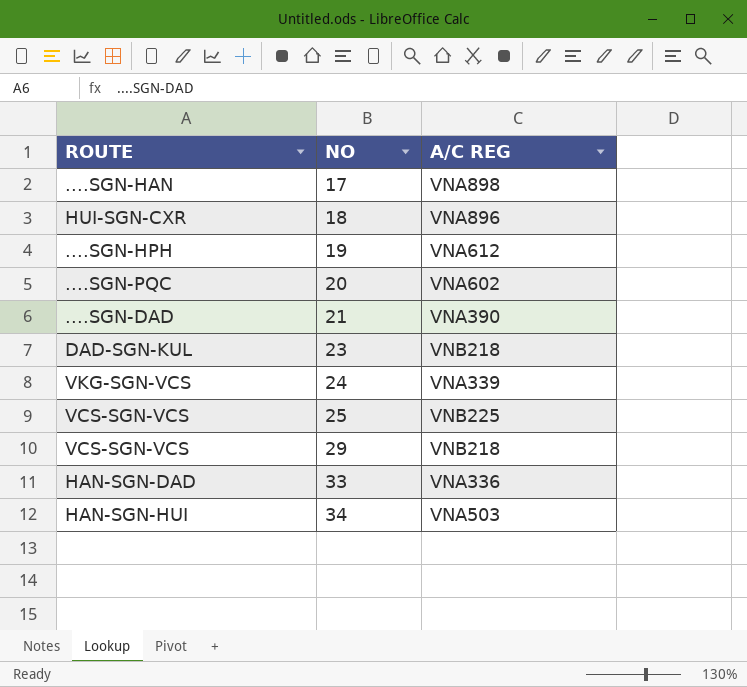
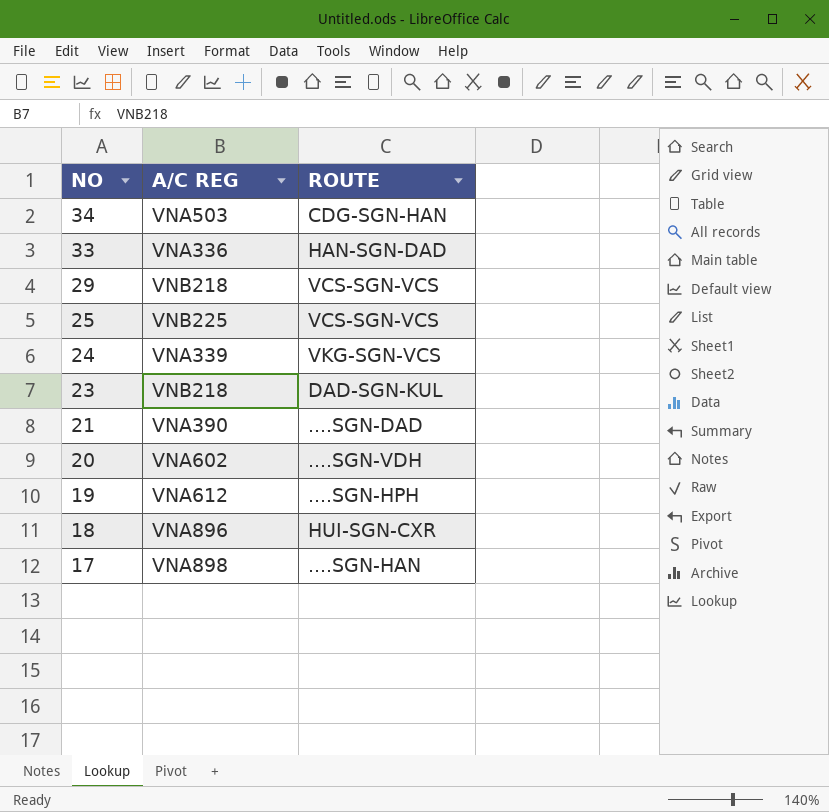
row order: NO ascending -> NO descending
column ROUTE | position: 1 -> 3
34 | ROUTE: HAN-SGN-HUI -> CDG-SGN-HAN
20 | ROUTE: ....SGN-PQC -> ....SGN-VDH

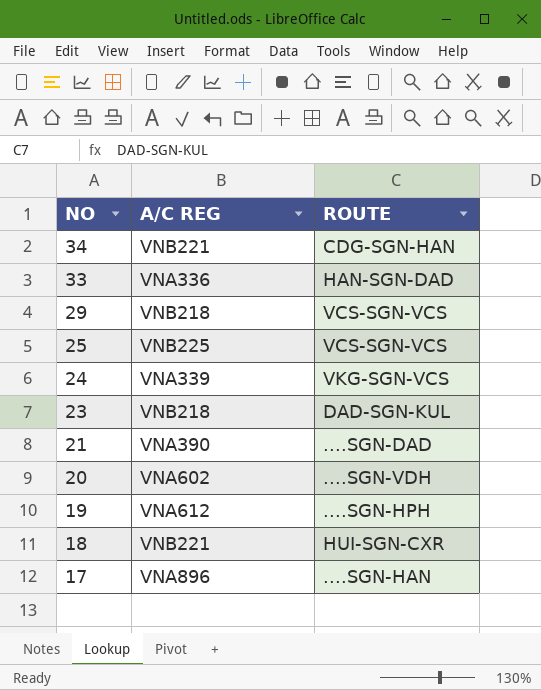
34 | A/C REG: VNA503 -> VNB221
18 | A/C REG: VNA896 -> VNB221
17 | A/C REG: VNA898 -> VNA896

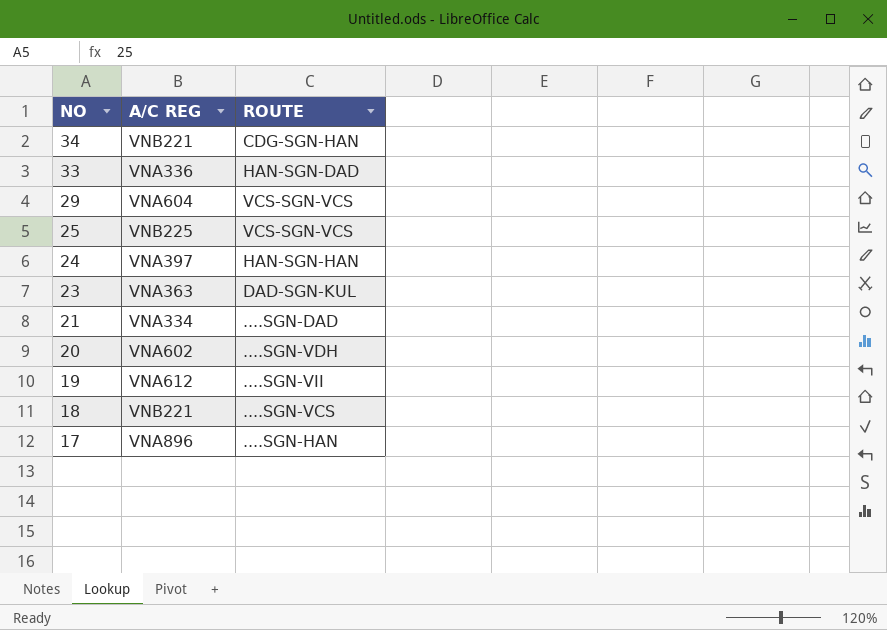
29 | A/C REG: VNB218 -> VNA604
24 | A/C REG: VNA339 -> VNA397
24 | ROUTE: VKG-SGN-VCS -> HAN-SGN-HAN
23 | A/C REG: VNB218 -> VNA363
21 | A/C REG: VNA390 -> VNA334
19 | ROUTE: ....SGN-HPH -> ....SGN-VII
18 | ROUTE: HUI-SGN-CXR -> ....SGN-VCS

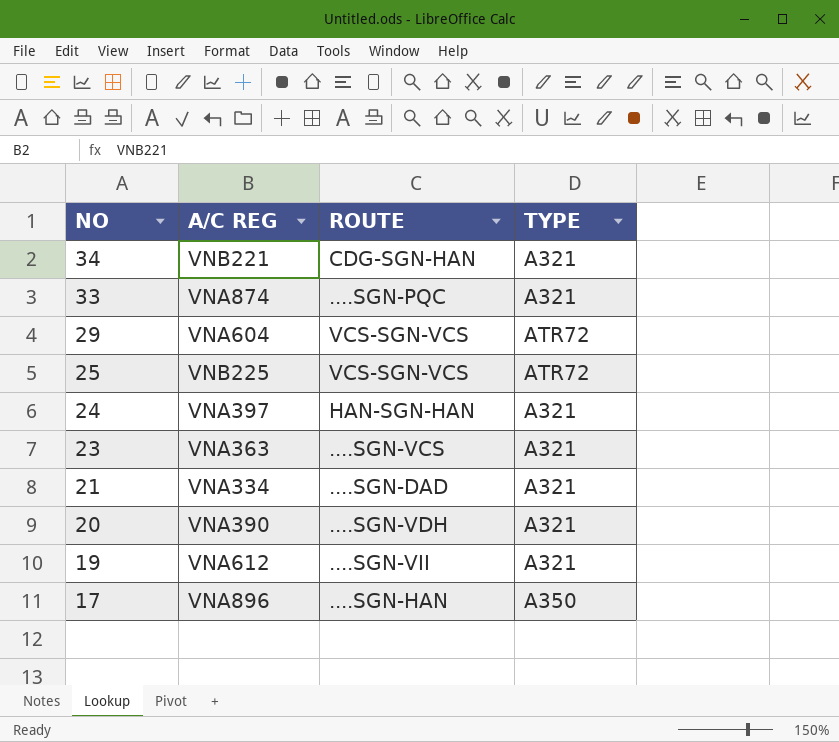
column TYPE | position: none -> 4
row 18: VNB221 | ....SGN-VCS -> none
33 | A/C REG: VNA336 -> VNA874
33 | ROUTE: HAN-SGN-DAD -> ....SGN-PQC
23 | ROUTE: DAD-SGN-KUL -> ....SGN-VCS
20 | A/C REG: VNA602 -> VNA390

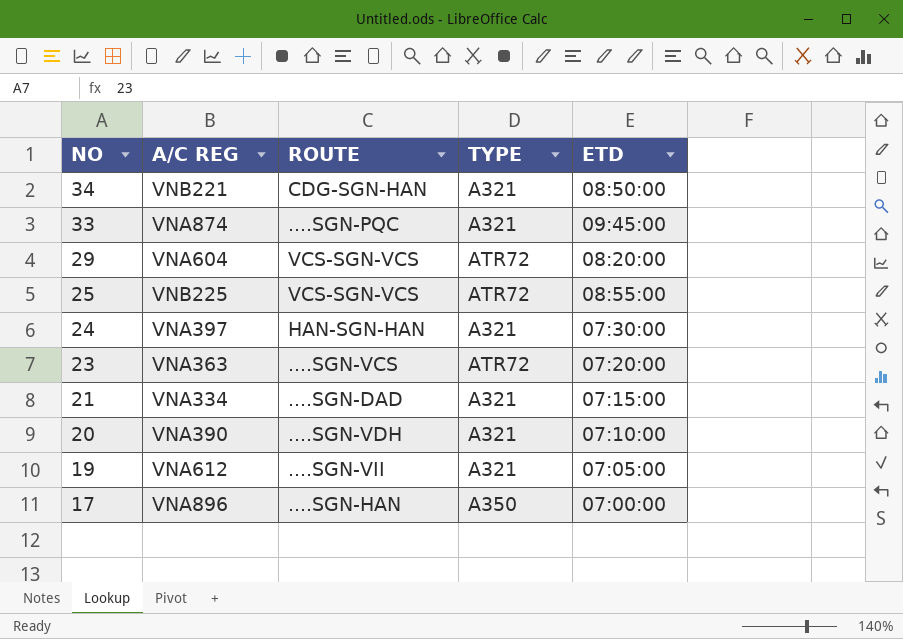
column ETD | position: none -> 5
23 | TYPE: A321 -> ATR72

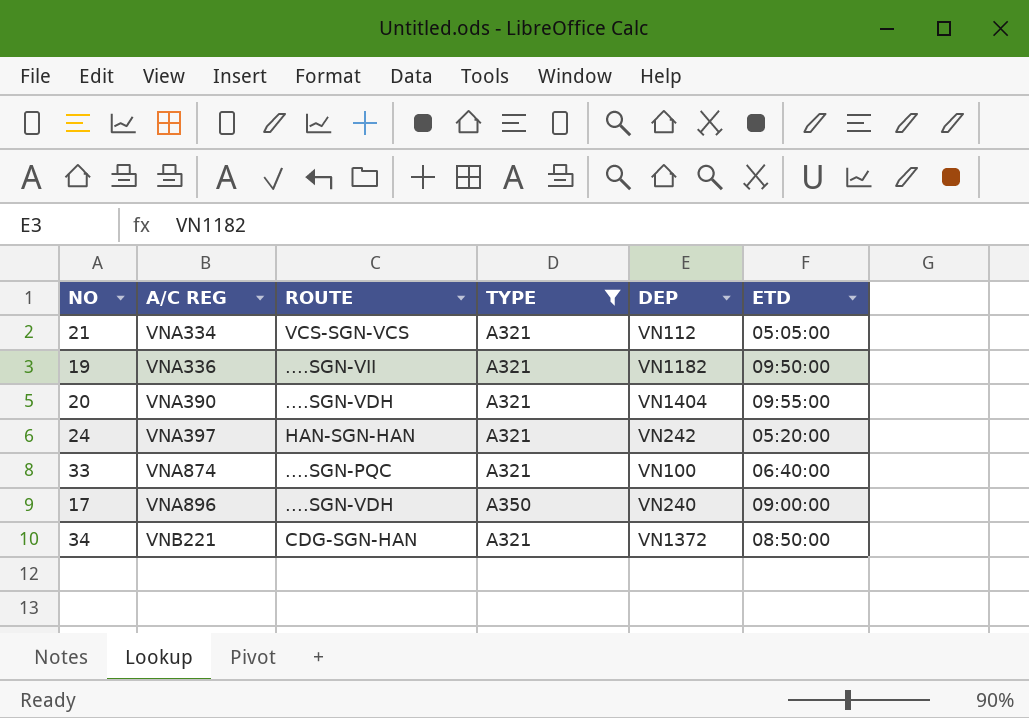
filter: none -> TYPE != ATR72
row order: NO descending -> A/C REG ascending
column DEP | position: none -> 5
21 | ROUTE: ....SGN-DAD -> VCS-SGN-VCS
21 | ETD: 07:15:00 -> 05:05:00
19 | A/C REG: VNA612 -> VNA336
19 | ETD: 07:05:00 -> 09:50:00
20 | ETD: 07:10:00 -> 09:55:00
24 | ETD: 07:30:00 -> 05:20:00
33 | ETD: 09:45:00 -> 06:40:00
17 | ROUTE: ....SGN-HAN -> ....SGN-VDH
17 | ETD: 07:00:00 -> 09:00:00

